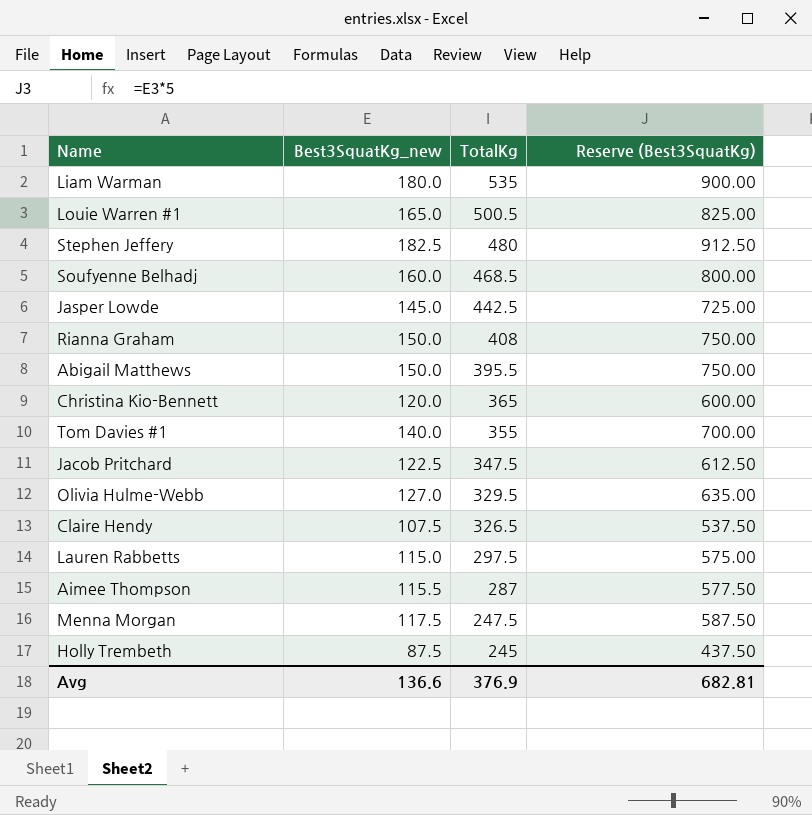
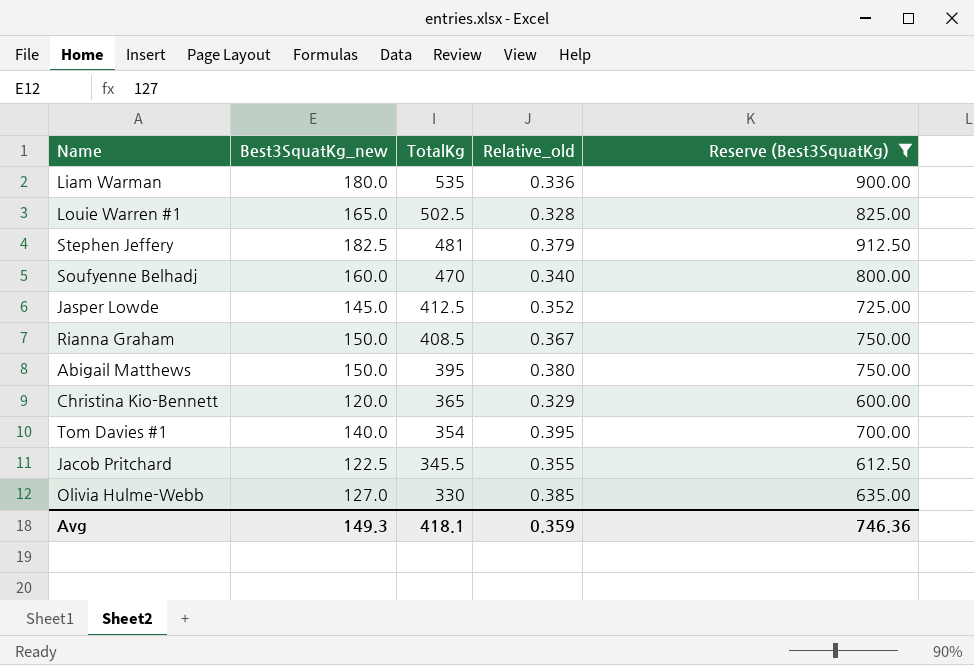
filter: none -> Reserve (Best3SquatKg) >= 600.00
column Relative_old | formula: none -> [Best3SquatKg_new] / [TotalKg]
Louie Warren #1 | TotalKg: 500.5 -> 502.5
Stephen Jeffery | TotalKg: 480 -> 481
Soufyenne Belhadj | TotalKg: 468.5 -> 470
Jasper Lowde | TotalKg: 442.5 -> 412.5
Rianna Graham | TotalKg: 408 -> 408.5
Abigail Matthews | TotalKg: 395.5 -> 395
Tom Davies #1 | TotalKg: 355 -> 354
Jacob Pritchard | TotalKg: 347.5 -> 345.5
Olivia Hulme-Webb | TotalKg: 329.5 -> 330
Avg | Best3SquatKg_new: 136.6 -> 149.3
Avg | TotalKg: 376.9 -> 418.1
Avg | Reserve (Best3SquatKg): 682.81 -> 746.36

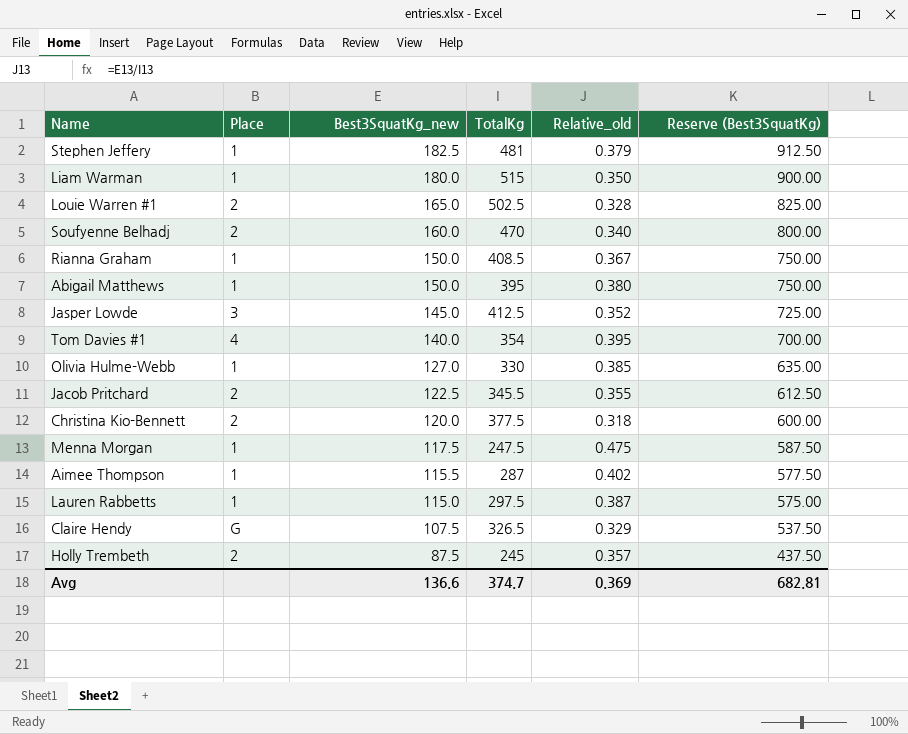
filter: Reserve (Best3SquatKg) >= 600.00 -> none
row order: TotalKg descending -> Best3SquatKg_new descending
column Place | position: none -> 2
Liam Warman | TotalKg: 535 -> 515
Liam Warman | Relative_old: 0.336 -> 0.350
Christina Kio-Bennett | TotalKg: 365 -> 377.5
Christina Kio-Bennett | Relative_old: 0.329 -> 0.318
Avg | Best3SquatKg_new: 149.3 -> 136.6
Avg | TotalKg: 418.1 -> 374.7
Avg | Relative_old: 0.359 -> 0.369
Avg | Reserve (Best3SquatKg): 746.36 -> 682.81

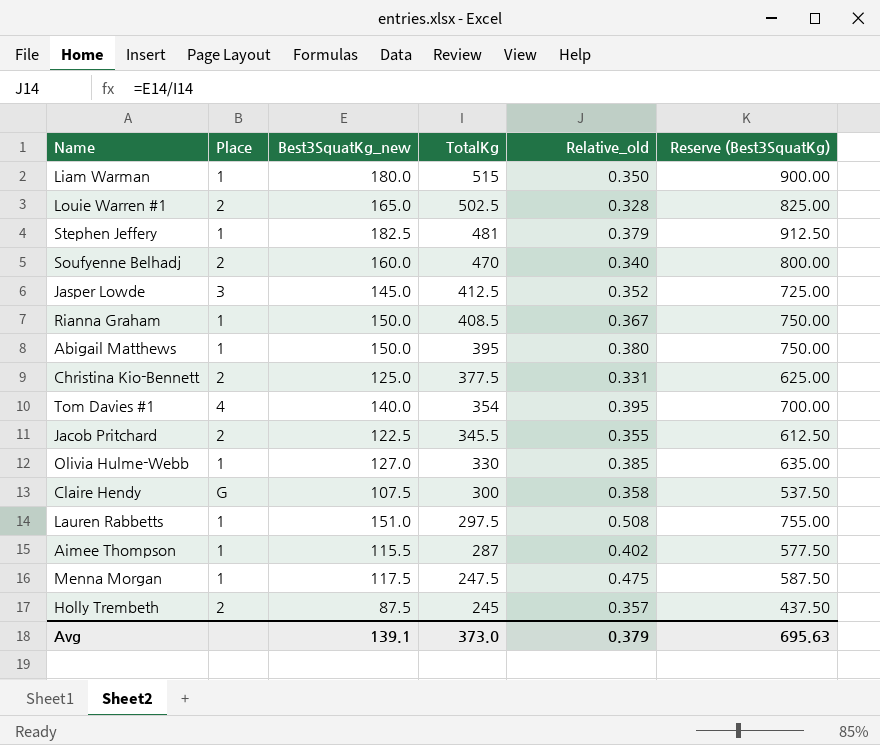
row order: Best3SquatKg_new descending -> TotalKg descending
Christina Kio-Bennett | Best3SquatKg_new: 120.0 -> 125.0
Christina Kio-Bennett | Relative_old: 0.318 -> 0.331
Christina Kio-Bennett | Reserve (Best3SquatKg): 600.00 -> 625.00
Claire Hendy | TotalKg: 326.5 -> 300
Claire Hendy | Relative_old: 0.329 -> 0.358
Lauren Rabbetts | Best3SquatKg_new: 115.0 -> 151.0
Lauren Rabbetts | Relative_old: 0.387 -> 0.508
Lauren Rabbetts | Reserve (Best3SquatKg): 575.00 -> 755.00
Avg | Best3SquatKg_new: 136.6 -> 139.1
Avg | TotalKg: 374.7 -> 373.0
Avg | Relative_old: 0.369 -> 0.379
Avg | Reserve (Best3SquatKg): 682.81 -> 695.63

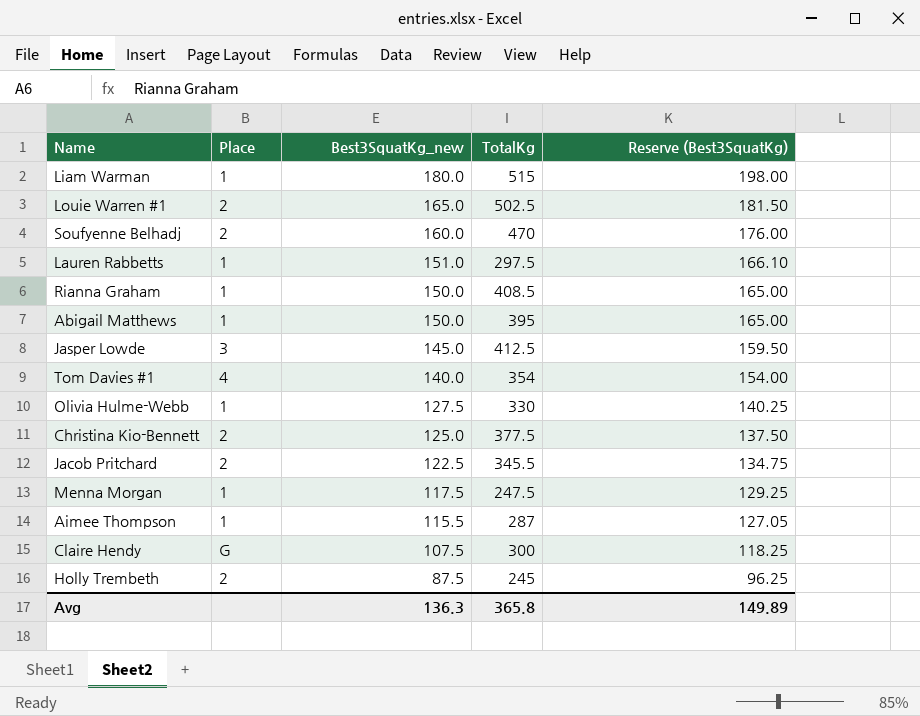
row order: TotalKg descending -> Best3SquatKg_new descending
column Relative_old | formula: [Best3SquatKg_new] / [TotalKg] -> none
column Reserve (Best3SquatKg) | formula: [Best3SquatKg_new] * 5 -> [Best3SquatKg_new] * 1.1
row Stephen Jeffery: 1 | 182.5 | 481 | 0.379 | 912.50 -> none
Olivia Hulme-Webb | Best3SquatKg_new: 127.0 -> 127.5
Avg | Best3SquatKg_new: 139.1 -> 136.3
Avg | TotalKg: 373.0 -> 365.8
Avg | Reserve (Best3SquatKg): 695.63 -> 149.89

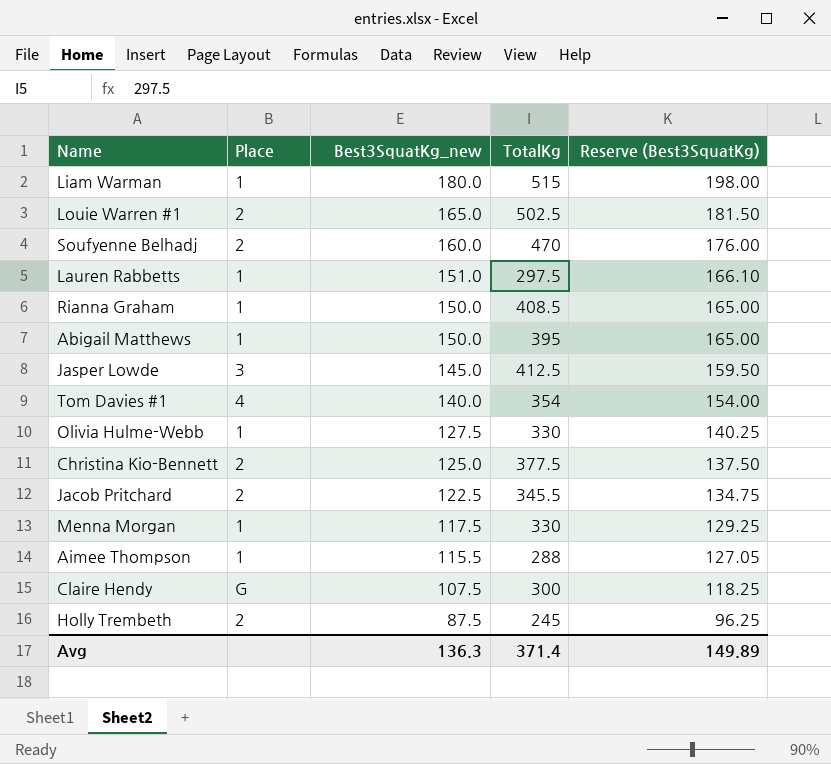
Menna Morgan | TotalKg: 247.5 -> 330
Aimee Thompson | TotalKg: 287 -> 288
Avg | TotalKg: 365.8 -> 371.4

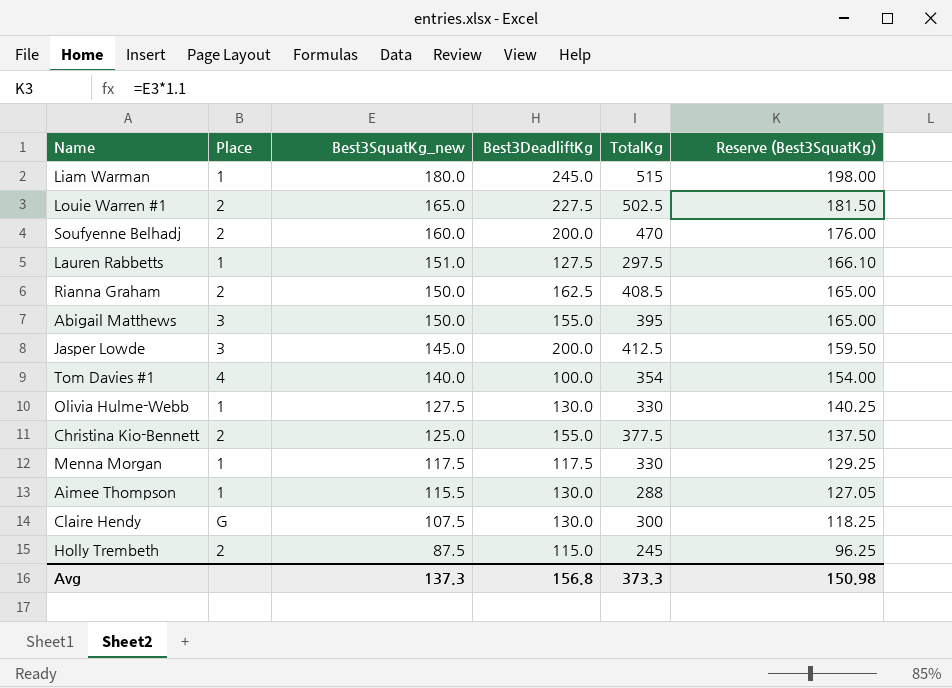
column Best3DeadliftKg | position: none -> 4
row Jacob Pritchard: 2 | 122.5 | 345.5 | 134.75 -> none
Rianna Graham | Place: 1 -> 2
Abigail Matthews | Place: 1 -> 3
Avg | Best3SquatKg_new: 136.3 -> 137.3
Avg | TotalKg: 371.4 -> 373.3
Avg | Reserve (Best3SquatKg): 149.89 -> 150.98

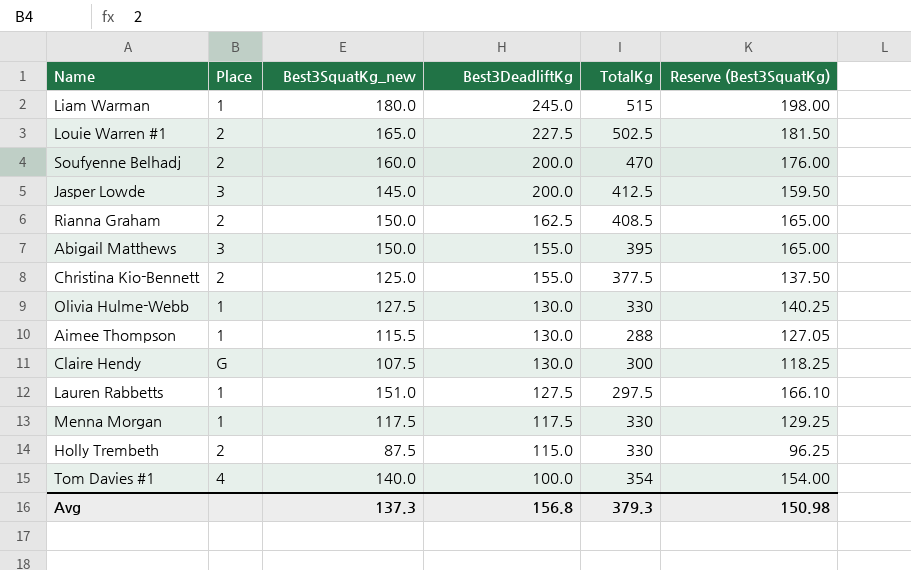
row order: Best3SquatKg_new descending -> Best3DeadliftKg descending
Holly Trembeth | TotalKg: 245 -> 330
Avg | TotalKg: 373.3 -> 379.3

